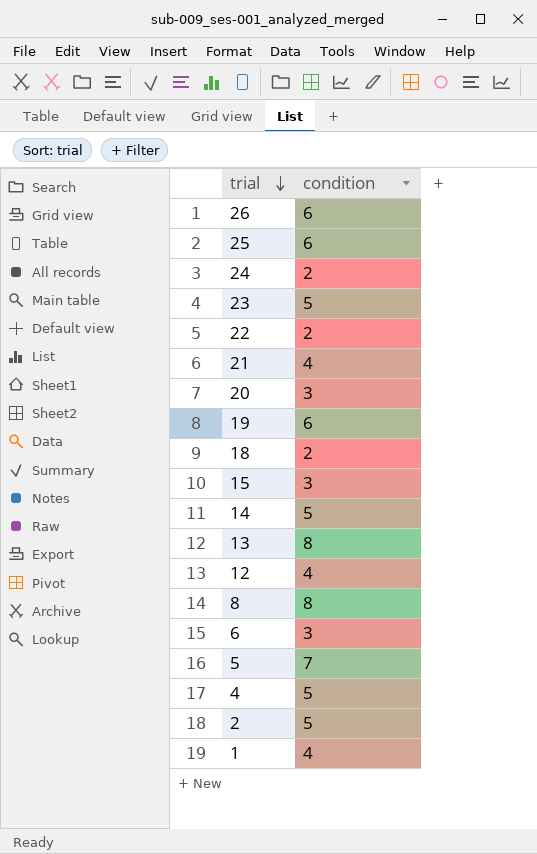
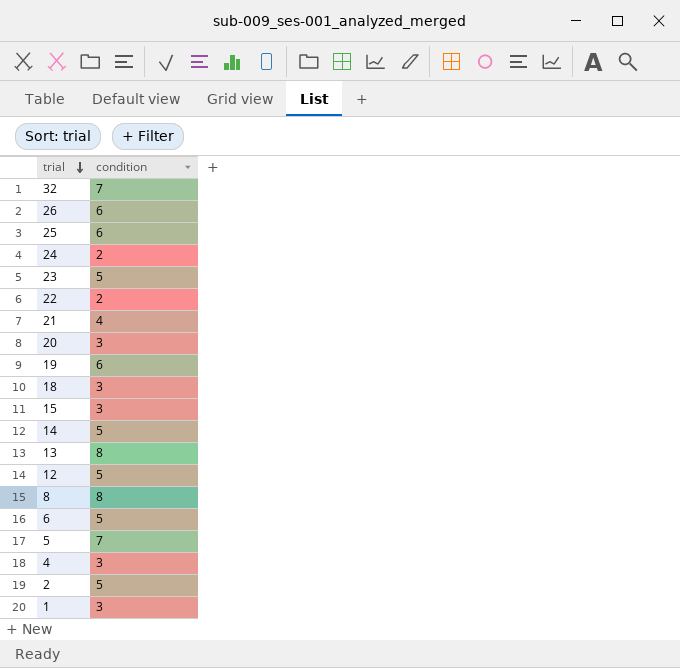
row 32: none -> 7
18 | condition: 2 -> 3
12 | condition: 4 -> 5
6 | condition: 3 -> 5
4 | condition: 5 -> 3
1 | condition: 4 -> 3

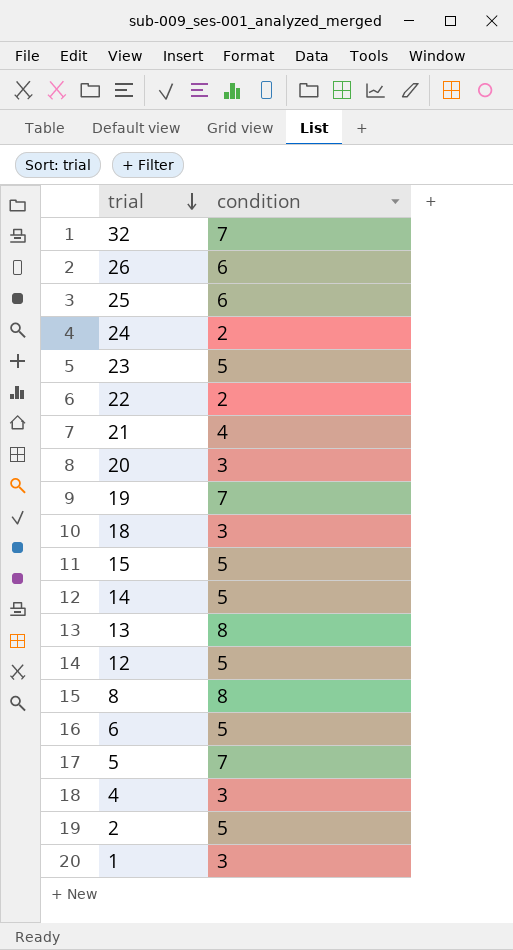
19 | condition: 6 -> 7
15 | condition: 3 -> 5

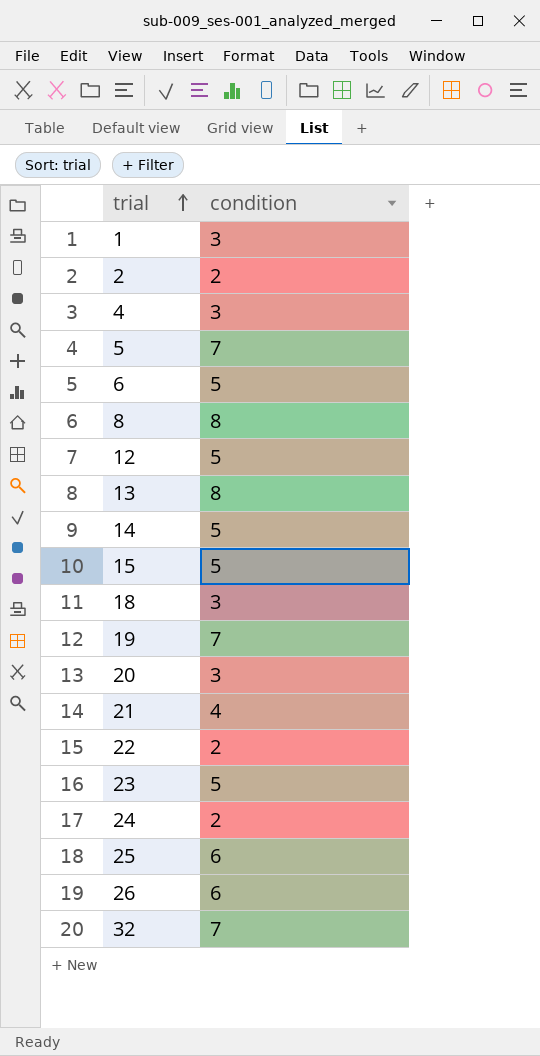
row order: trial descending -> trial ascending
2 | condition: 5 -> 2

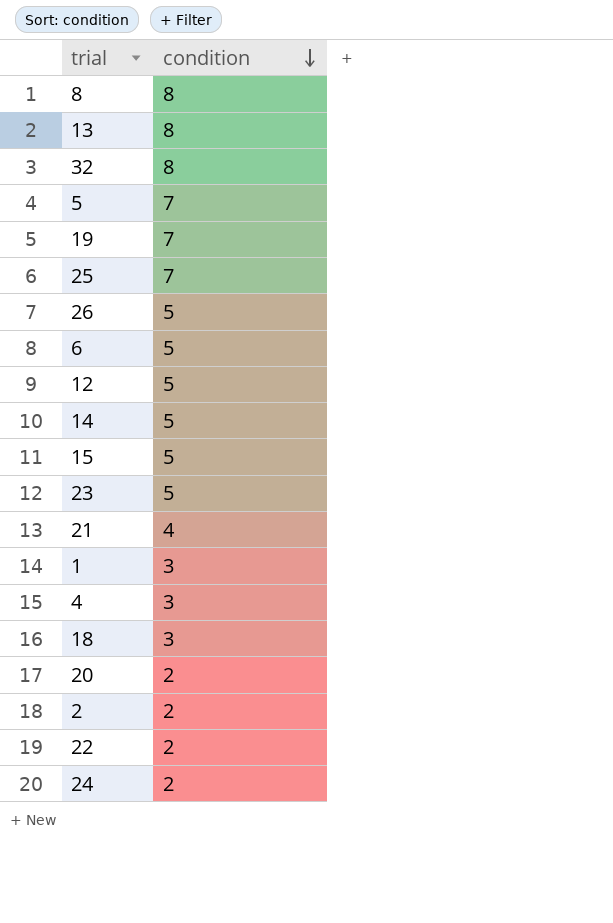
row order: trial ascending -> condition descending
32 | condition: 7 -> 8
25 | condition: 6 -> 7
26 | condition: 6 -> 5
20 | condition: 3 -> 2

